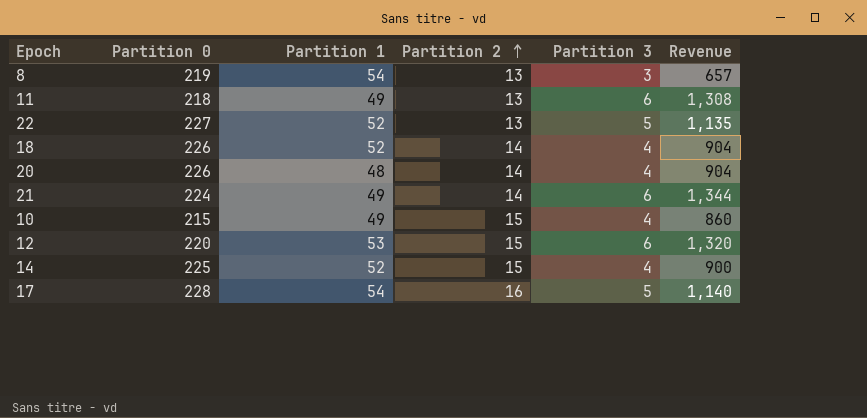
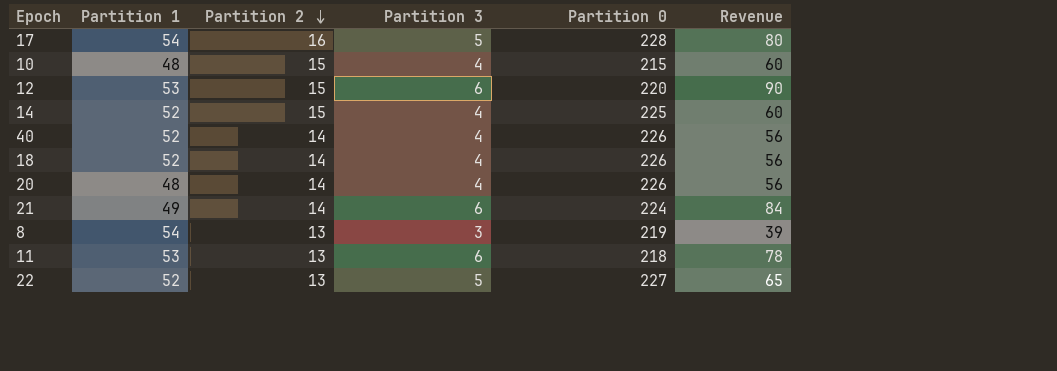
row order: Partition 2 ascending -> Partition 2 descending
column Partition 0 | position: 2 -> 5
column Revenue | formula: [Partition 0] * [Partition 3] -> [Partition 2] * [Partition 3]
10 | Partition 1: 49 -> 48
row 40: none -> 52 | 14 | 4 | 226 | 56
11 | Partition 1: 49 -> 53

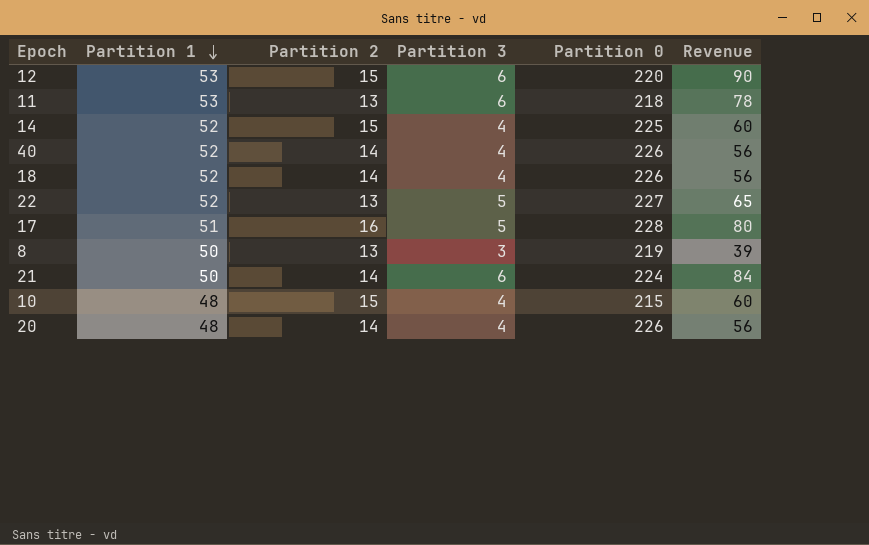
row order: Partition 2 descending -> Partition 1 descending
17 | Partition 1: 54 -> 51
8 | Partition 1: 54 -> 50
21 | Partition 1: 49 -> 50

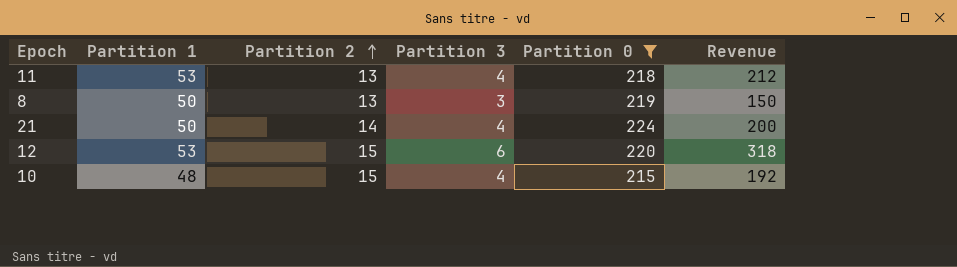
filter: none -> Partition 0 <= 224
row order: Partition 1 descending -> Partition 2 ascending
column Revenue | formula: [Partition 2] * [Partition 3] -> [Partition 1] * [Partition 3]
11 | Partition 3: 6 -> 4
21 | Partition 3: 6 -> 4

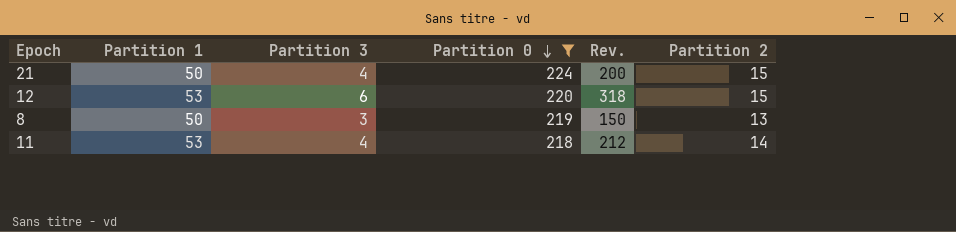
row order: Partition 2 ascending -> Partition 0 descending
column name: Revenue -> Rev.
column Partition 2 | position: 3 -> 6
row 10: 48 | 15 | 4 | 215 | 192 -> none
21 | Partition 2: 14 -> 15
11 | Partition 2: 13 -> 14

